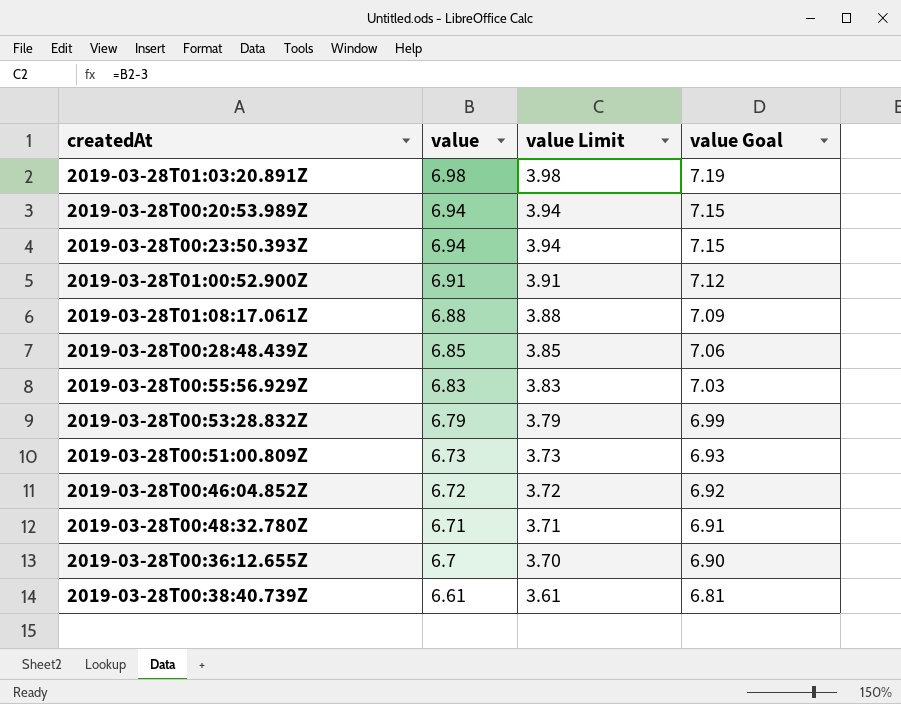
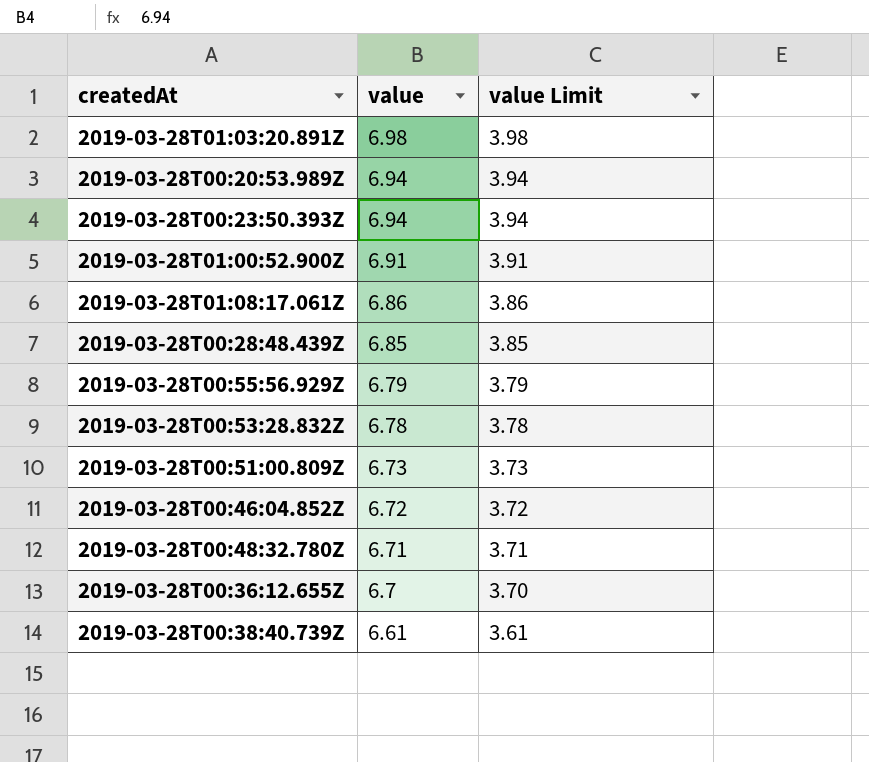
column value Goal | formula: [value] * 1.03 -> none
2019-03-28T01:08:17.061Z | value: 6.88 -> 6.86
2019-03-28T01:08:17.061Z | value Limit: 3.88 -> 3.86
2019-03-28T00:55:56.929Z | value: 6.83 -> 6.79
2019-03-28T00:55:56.929Z | value Limit: 3.83 -> 3.79
2019-03-28T00:53:28.832Z | value: 6.79 -> 6.78
2019-03-28T00:53:28.832Z | value Limit: 3.79 -> 3.78

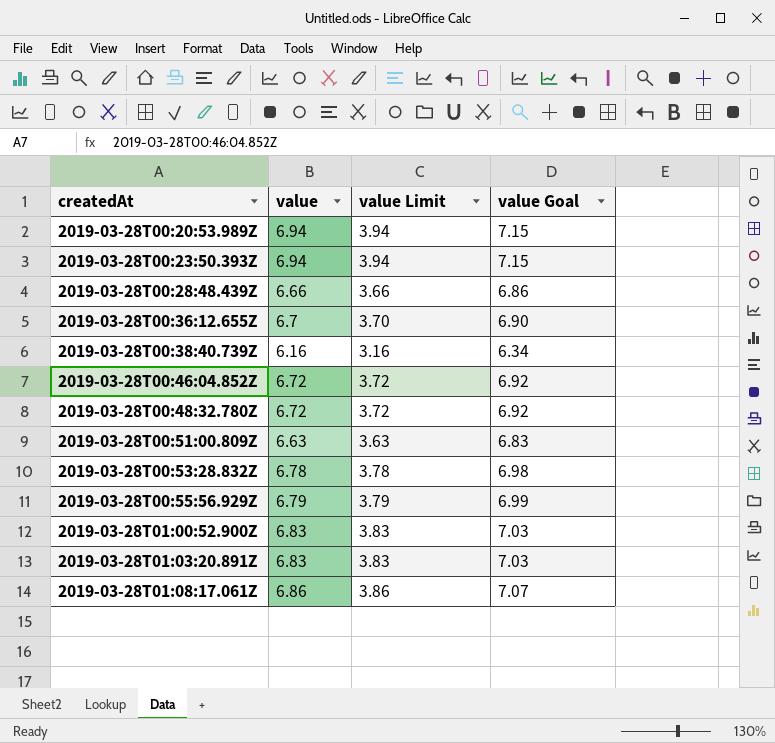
row order: value descending -> createdAt ascending
column value Goal | formula: none -> [value] * 1.03
2019-03-28T00:28:48.439Z | value: 6.85 -> 6.66
2019-03-28T00:28:48.439Z | value Limit: 3.85 -> 3.66
2019-03-28T00:38:40.739Z | value: 6.61 -> 6.16
2019-03-28T00:38:40.739Z | value Limit: 3.61 -> 3.16
2019-03-28T00:48:32.780Z | value: 6.71 -> 6.72
2019-03-28T00:48:32.780Z | value Limit: 3.71 -> 3.72
2019-03-28T00:51:00.809Z | value: 6.73 -> 6.63
2019-03-28T00:51:00.809Z | value Limit: 3.73 -> 3.63
2019-03-28T01:00:52.900Z | value: 6.91 -> 6.83
2019-03-28T01:00:52.900Z | value Limit: 3.91 -> 3.83
2019-03-28T01:03:20.891Z | value: 6.98 -> 6.83
2019-03-28T01:03:20.891Z | value Limit: 3.98 -> 3.83

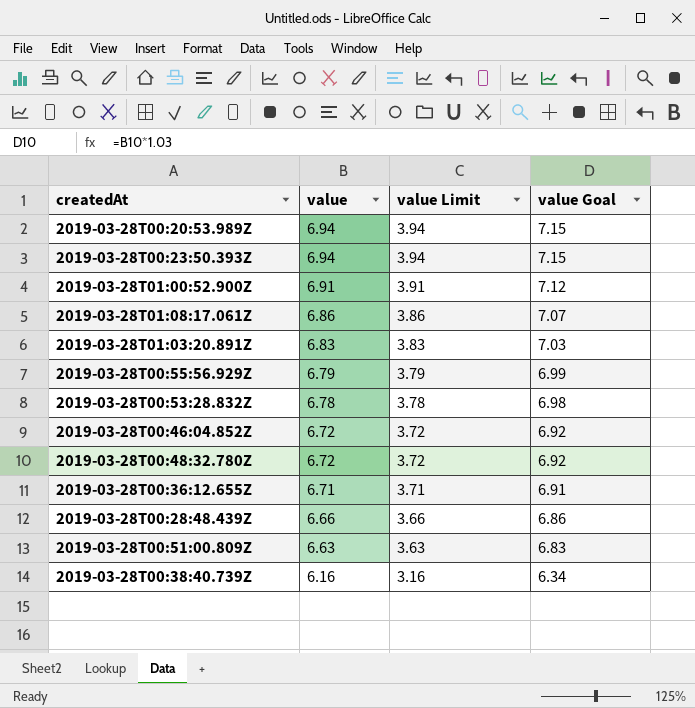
row order: createdAt ascending -> value descending
2019-03-28T01:00:52.900Z | value: 6.83 -> 6.91
2019-03-28T01:00:52.900Z | value Limit: 3.83 -> 3.91
2019-03-28T01:00:52.900Z | value Goal: 7.03 -> 7.12
2019-03-28T00:36:12.655Z | value: 6.7 -> 6.71
2019-03-28T00:36:12.655Z | value Limit: 3.70 -> 3.71
2019-03-28T00:36:12.655Z | value Goal: 6.90 -> 6.91

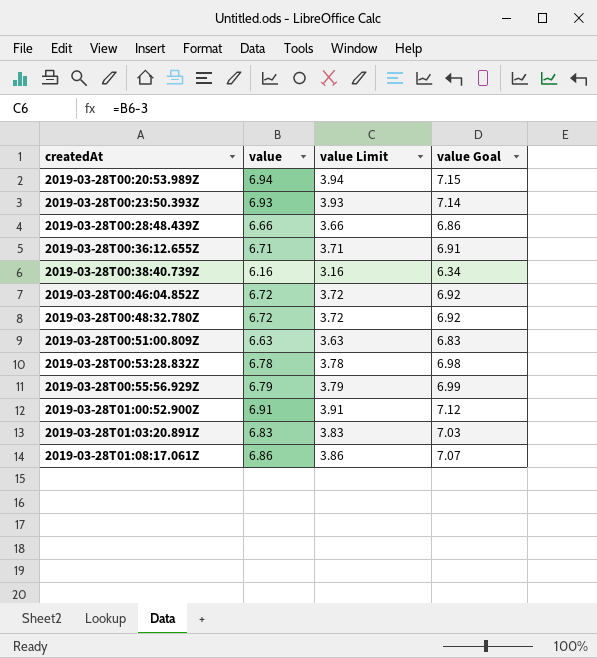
row order: value descending -> createdAt ascending
2019-03-28T00:23:50.393Z | value: 6.94 -> 6.93
2019-03-28T00:23:50.393Z | value Limit: 3.94 -> 3.93
2019-03-28T00:23:50.393Z | value Goal: 7.15 -> 7.14

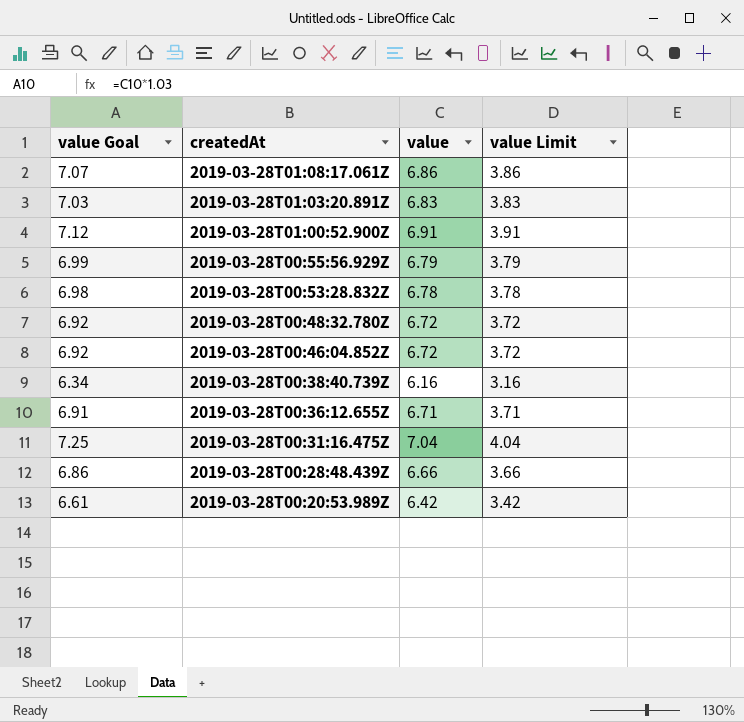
row order: createdAt ascending -> createdAt descending
column value Goal | position: 4 -> 1
row 2019-03-28T00:23:50.393Z: 6.93 | 3.93 | 7.14 -> none
row 2019-03-28T00:51:00.809Z: 6.63 | 3.63 | 6.83 -> none
row 2019-03-28T00:31:16.475Z: none -> 7.25 | 7.04 | 4.04
2019-03-28T00:20:53.989Z | value Goal: 7.15 -> 6.61
2019-03-28T00:20:53.989Z | value: 6.94 -> 6.42
2019-03-28T00:20:53.989Z | value Limit: 3.94 -> 3.42

